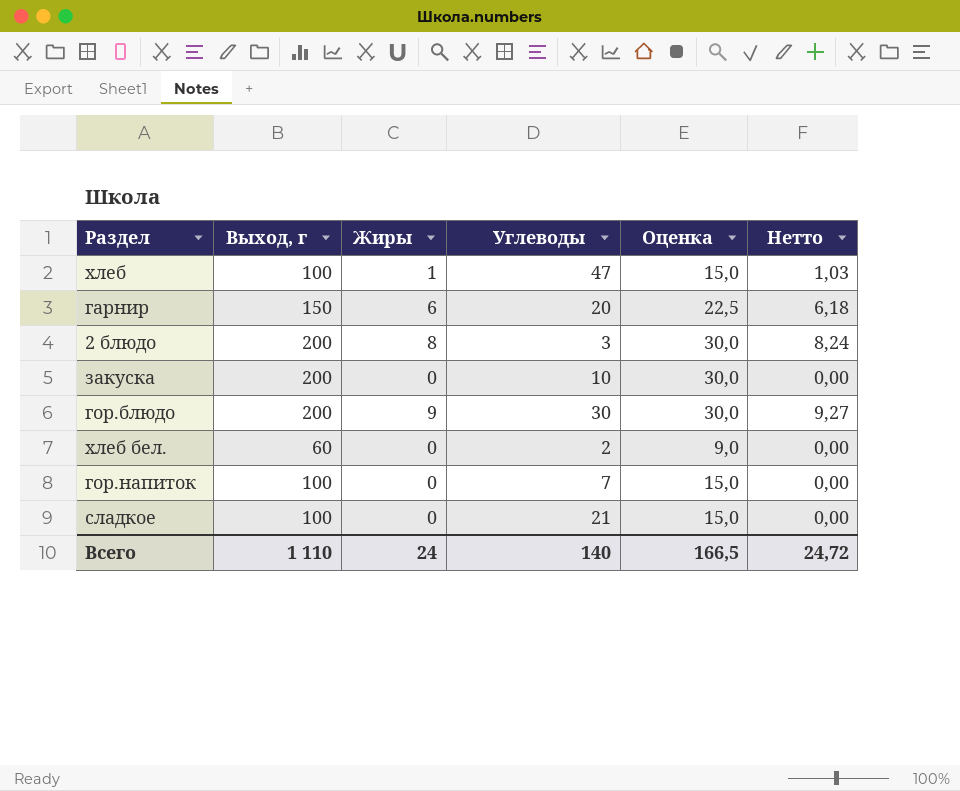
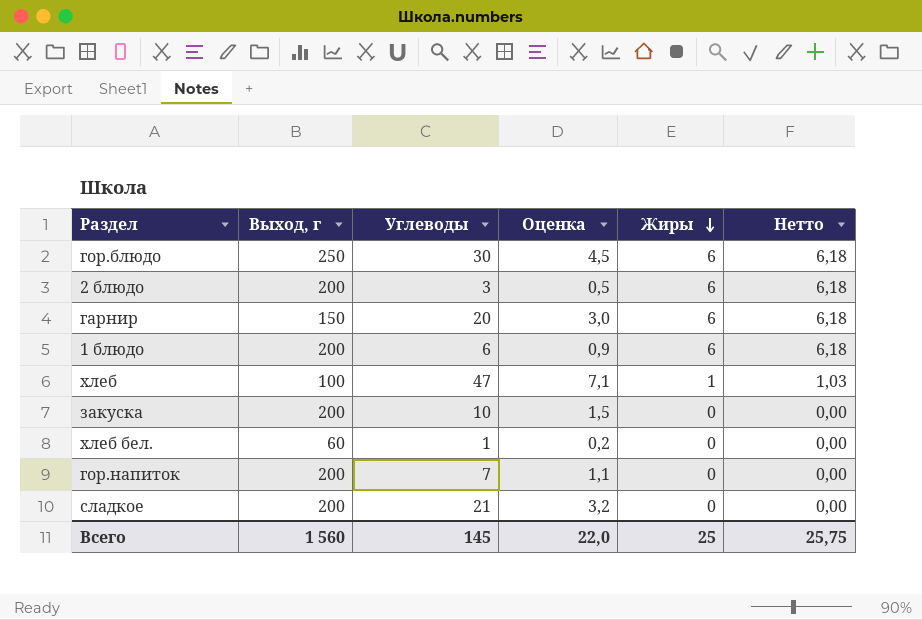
row order: none -> Жиры descending
column Оценка | formula: [Выход, г] * 0,15 -> [Углеводы] * 0,15
column Жиры | position: 3 -> 5
гор.блюдо | Выход, г: 200 -> 250
гор.блюдо | Жиры: 9 -> 6
гор.блюдо | Нетто: 9,27 -> 6,18
2 блюдо | Жиры: 8 -> 6
2 блюдо | Нетто: 8,24 -> 6,18
row 1 блюдо: none -> 200 | 6 | 0,9 | 6 | 6,18
хлеб бел. | Углеводы: 2 -> 1
гор.напиток | Выход, г: 100 -> 200
сладкое | Выход, г: 100 -> 200
Всего | Выход, г: 1 110 -> 1 560
Всего | Углеводы: 140 -> 145
Всего | Оценка: 166,5 -> 22,0
Всего | Жиры: 24 -> 25
Всего | Нетто: 24,72 -> 25,75

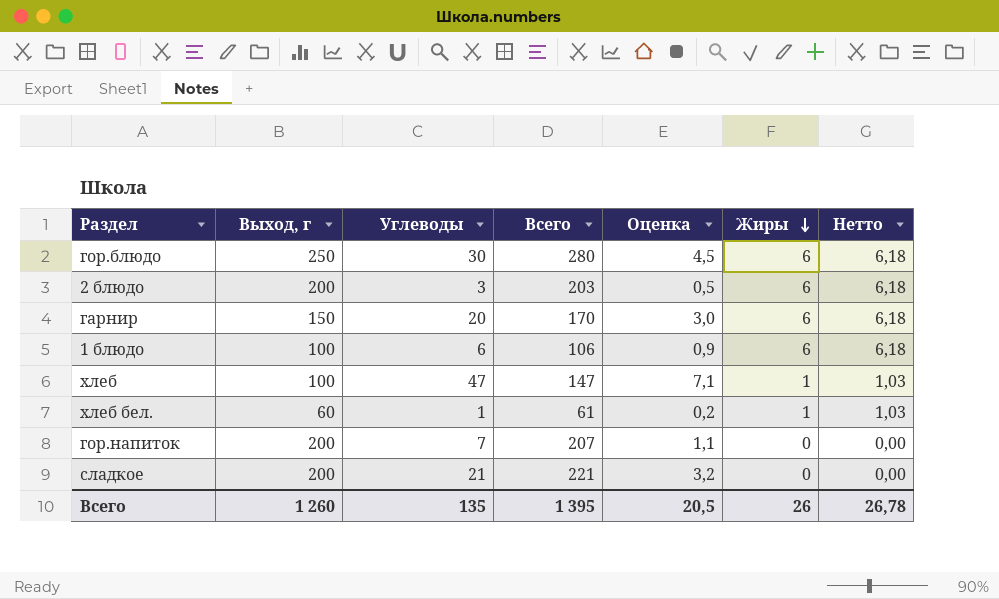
column Всего | formula: none -> [Выход, г] + [Углеводы]
row закуска: 200 | 10 | 1,5 | 0 | 0,00 -> none
1 блюдо | Выход, г: 200 -> 100
хлеб бел. | Жиры: 0 -> 1
хлеб бел. | Нетто: 0,00 -> 1,03
Всего | Выход, г: 1 560 -> 1 260
Всего | Углеводы: 145 -> 135
Всего | Оценка: 22,0 -> 20,5
Всего | Жиры: 25 -> 26
Всего | Нетто: 25,75 -> 26,78

